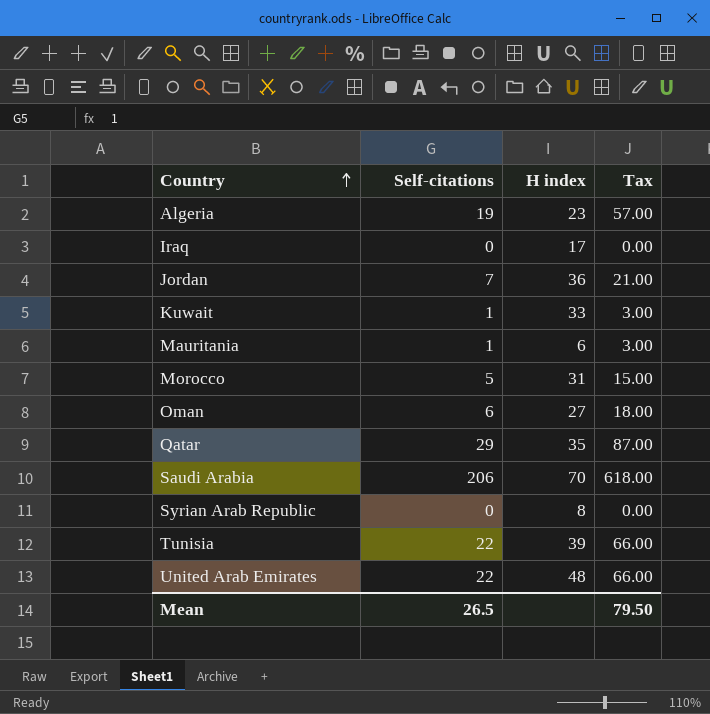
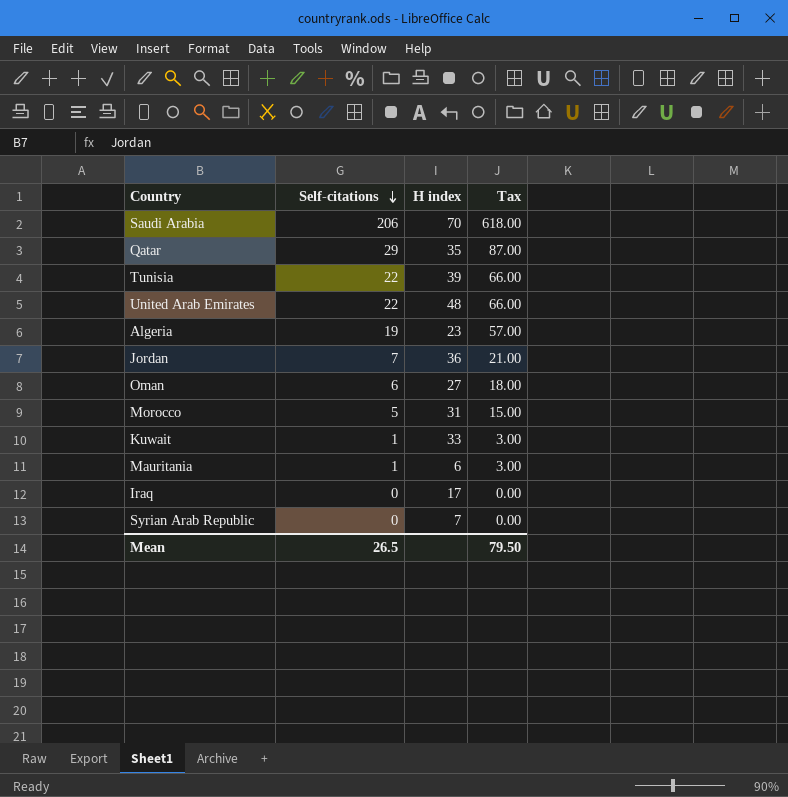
row order: Country ascending -> Self-citations descending
Syrian Arab Republic | H index: 8 -> 7

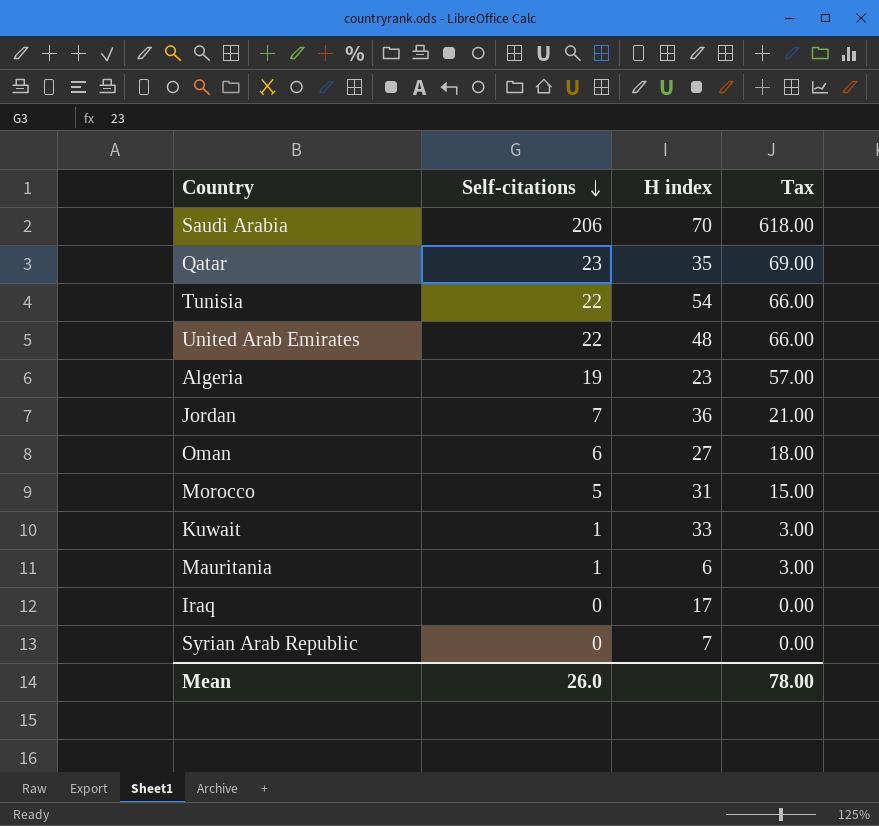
Qatar | Self-citations: 29 -> 23
Qatar | Tax: 87.00 -> 69.00
Tunisia | H index: 39 -> 54
Mean | Self-citations: 26.5 -> 26.0
Mean | Tax: 79.50 -> 78.00

